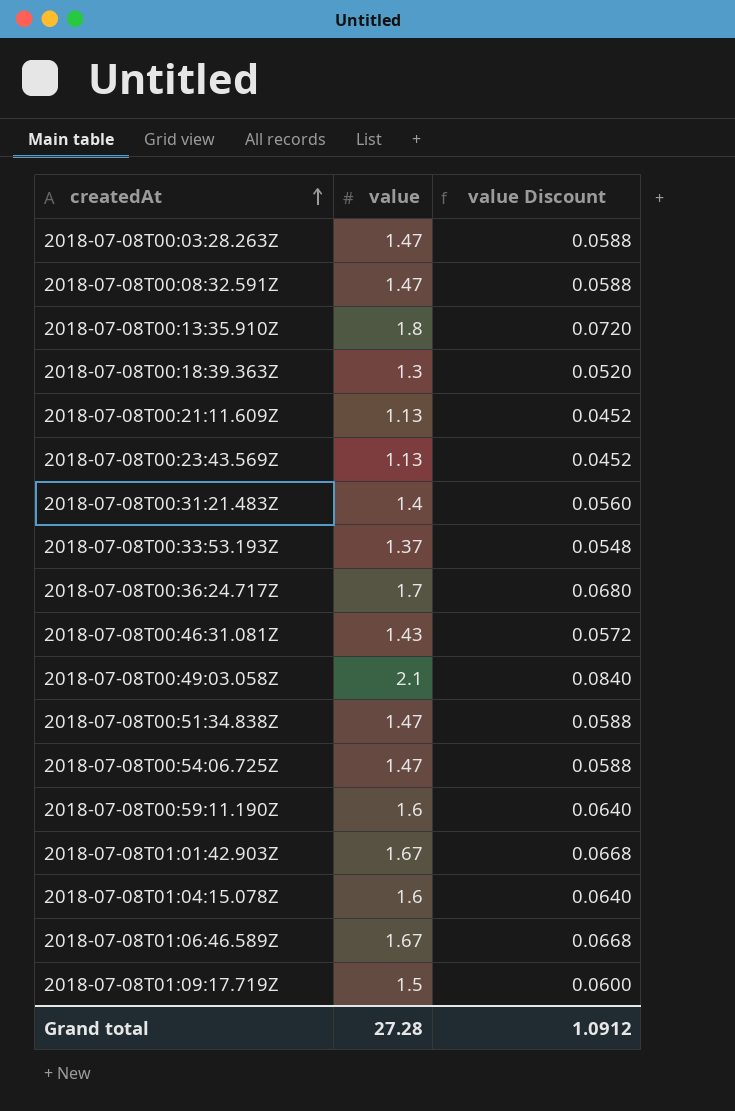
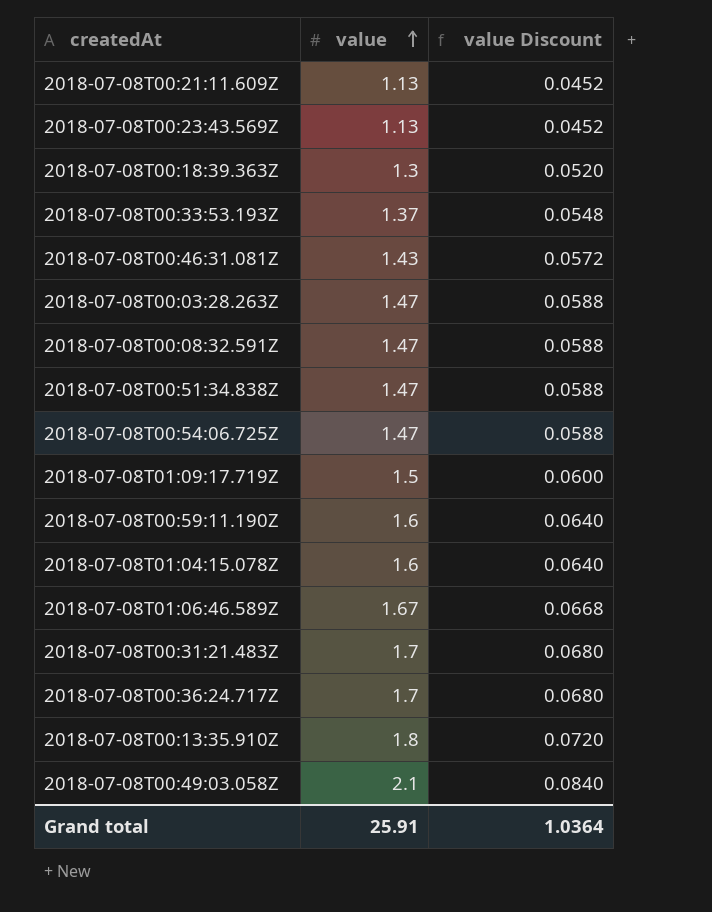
row order: createdAt ascending -> value ascending
row 2018-07-08T01:01:42.903Z: 1.67 | 0.0668 -> none
2018-07-08T00:31:21.483Z | value: 1.4 -> 1.7
2018-07-08T00:31:21.483Z | value Discount: 0.0560 -> 0.0680
Grand total | value: 27.28 -> 25.91
Grand total | value Discount: 1.0912 -> 1.0364

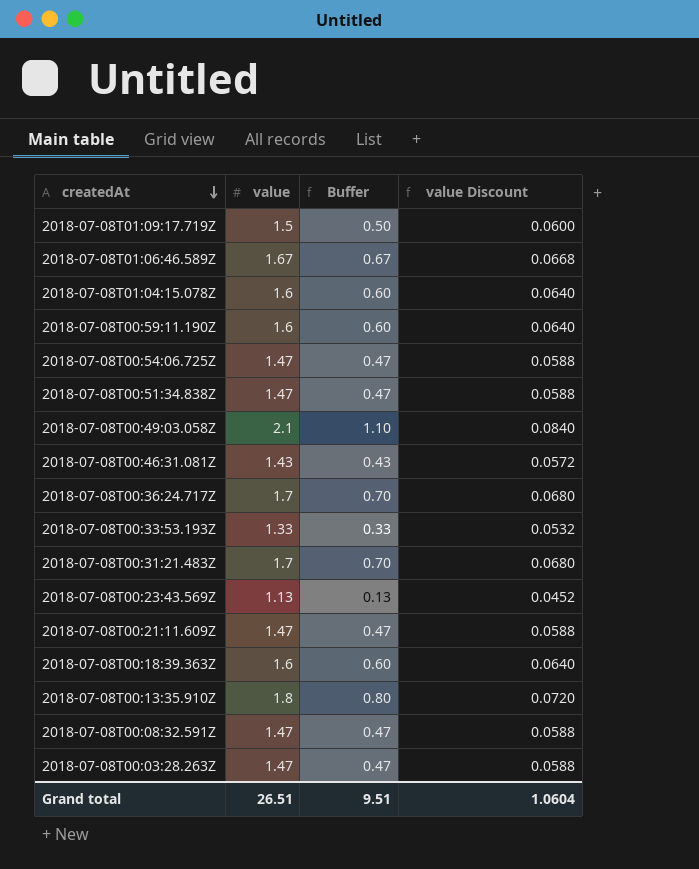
row order: value ascending -> createdAt descending
column Buffer | formula: none -> [value] - 1
2018-07-08T00:33:53.193Z | value: 1.37 -> 1.33
2018-07-08T00:33:53.193Z | value Discount: 0.0548 -> 0.0532
2018-07-08T00:21:11.609Z | value: 1.13 -> 1.47
2018-07-08T00:21:11.609Z | value Discount: 0.0452 -> 0.0588
2018-07-08T00:18:39.363Z | value: 1.3 -> 1.6
2018-07-08T00:18:39.363Z | value Discount: 0.0520 -> 0.0640
Grand total | value: 25.91 -> 26.51
Grand total | value Discount: 1.0364 -> 1.0604

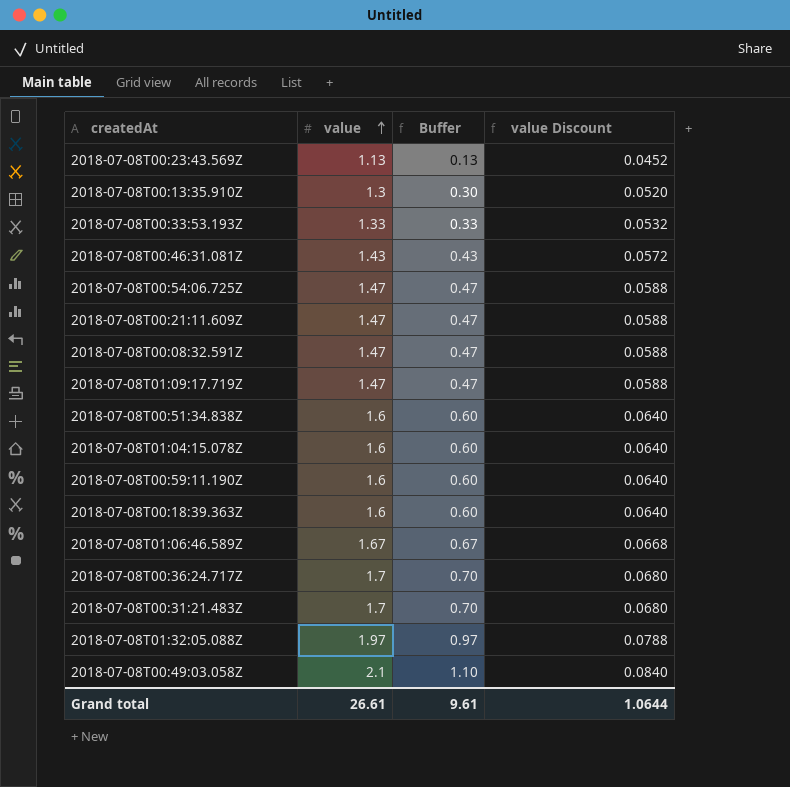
row order: createdAt descending -> value ascending
row 2018-07-08T00:03:28.263Z: 1.47 | 0.47 | 0.0588 -> none
2018-07-08T00:13:35.910Z | value: 1.8 -> 1.3
2018-07-08T00:13:35.910Z | Buffer: 0.80 -> 0.30
2018-07-08T00:13:35.910Z | value Discount: 0.0720 -> 0.0520
2018-07-08T01:09:17.719Z | value: 1.5 -> 1.47
2018-07-08T01:09:17.719Z | Buffer: 0.50 -> 0.47
2018-07-08T01:09:17.719Z | value Discount: 0.0600 -> 0.0588
2018-07-08T00:51:34.838Z | value: 1.47 -> 1.6
2018-07-08T00:51:34.838Z | Buffer: 0.47 -> 0.60
2018-07-08T00:51:34.838Z | value Discount: 0.0588 -> 0.0640
row 2018-07-08T01:32:05.088Z: none -> 1.97 | 0.97 | 0.0788
Grand total | value: 26.51 -> 26.61
Grand total | Buffer: 9.51 -> 9.61
Grand total | value Discount: 1.0604 -> 1.0644

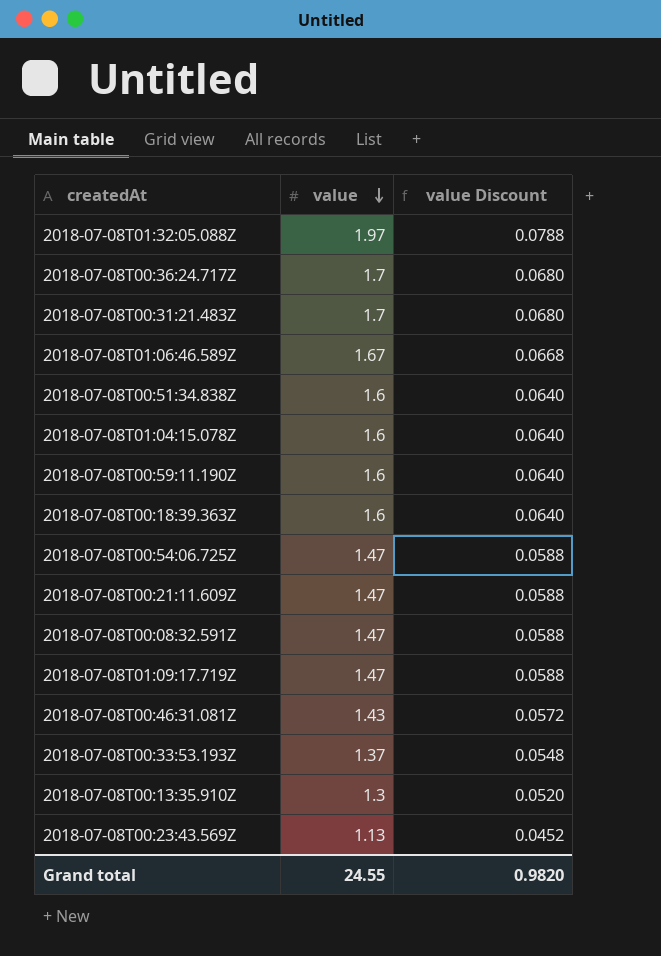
row order: value ascending -> value descending
column Buffer | formula: [value] - 1 -> none
row 2018-07-08T00:49:03.058Z: 2.1 | 1.10 | 0.0840 -> none
2018-07-08T00:33:53.193Z | value: 1.33 -> 1.37
2018-07-08T00:33:53.193Z | value Discount: 0.0532 -> 0.0548
Grand total | value: 26.61 -> 24.55
Grand total | value Discount: 1.0644 -> 0.9820

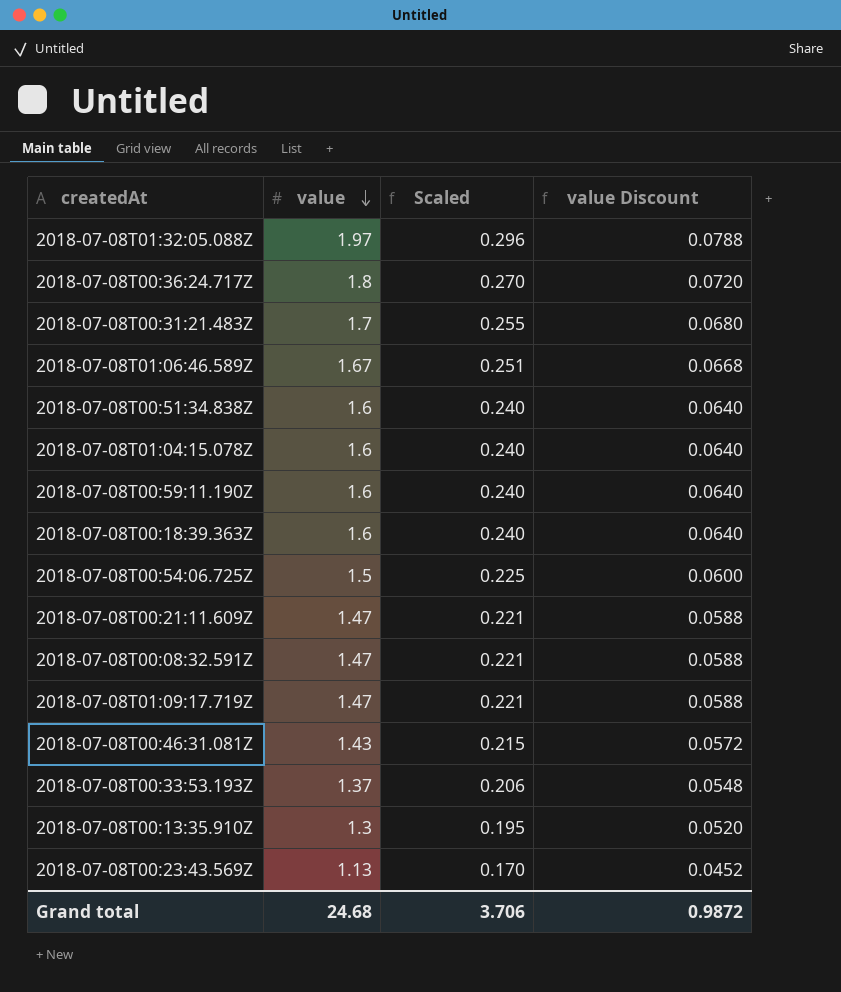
column Scaled | formula: none -> [value] * 0.15
2018-07-08T00:36:24.717Z | value: 1.7 -> 1.8
2018-07-08T00:36:24.717Z | value Discount: 0.0680 -> 0.0720
2018-07-08T00:54:06.725Z | value: 1.47 -> 1.5
2018-07-08T00:54:06.725Z | value Discount: 0.0588 -> 0.0600
Grand total | value: 24.55 -> 24.68
Grand total | value Discount: 0.9820 -> 0.9872

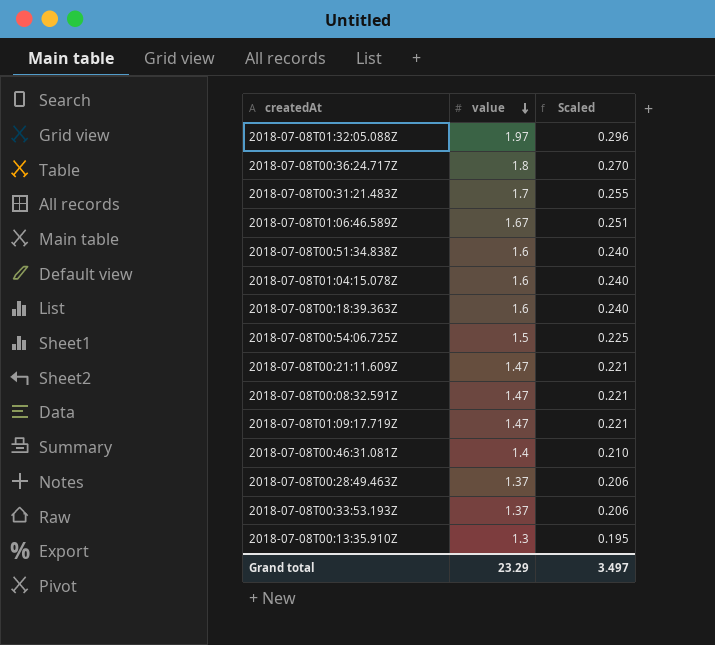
column value Discount | formula: [value] * 0.04 -> none
row 2018-07-08T00:59:11.190Z: 1.6 | 0.240 | 0.0640 -> none
row 2018-07-08T00:23:43.569Z: 1.13 | 0.170 | 0.0452 -> none
2018-07-08T00:46:31.081Z | value: 1.43 -> 1.4
2018-07-08T00:46:31.081Z | Scaled: 0.215 -> 0.210
row 2018-07-08T00:28:49.463Z: none -> 1.37 | 0.206
Grand total | value: 24.68 -> 23.29
Grand total | Scaled: 3.706 -> 3.497

